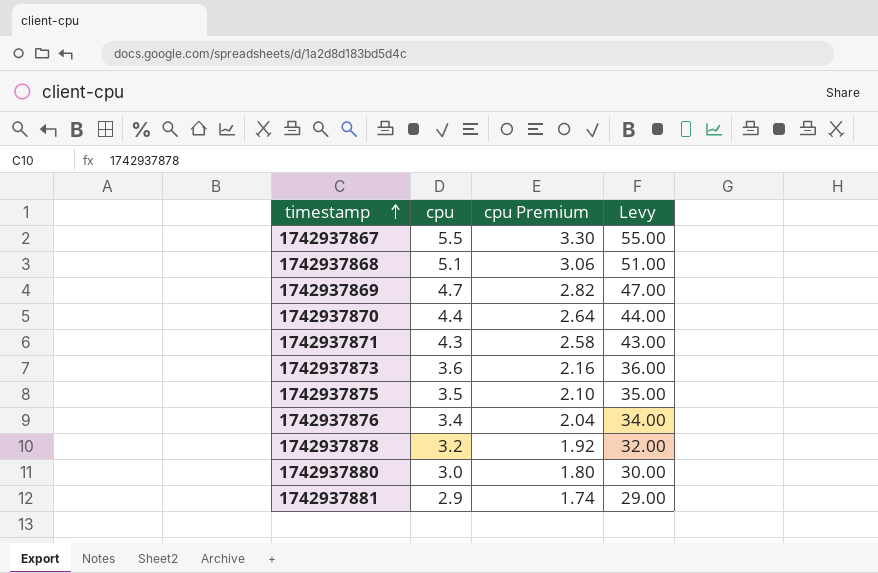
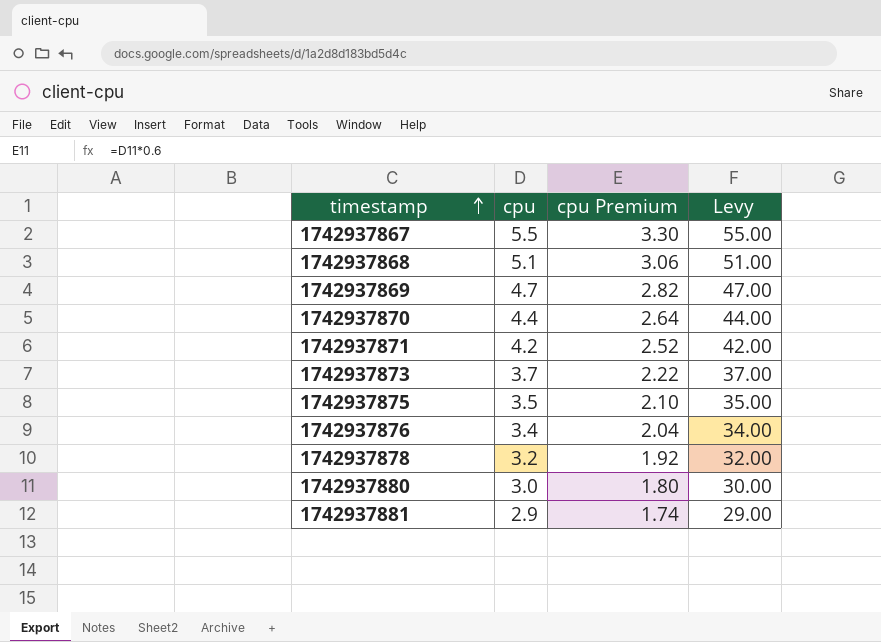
1742937871 | cpu: 4.3 -> 4.2
1742937871 | cpu Premium: 2.58 -> 2.52
1742937871 | Levy: 43.00 -> 42.00
1742937873 | cpu: 3.6 -> 3.7
1742937873 | cpu Premium: 2.16 -> 2.22
1742937873 | Levy: 36.00 -> 37.00

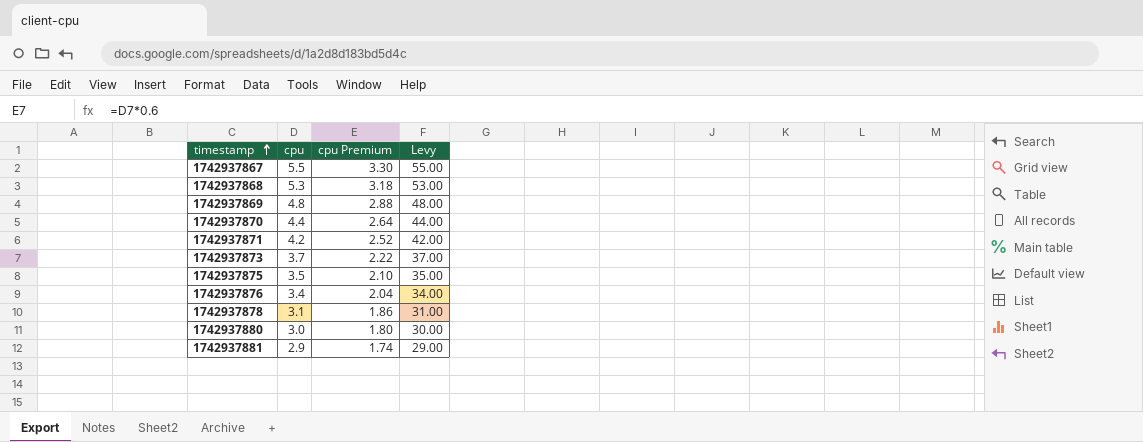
1742937868 | cpu: 5.1 -> 5.3
1742937868 | cpu Premium: 3.06 -> 3.18
1742937868 | Levy: 51.00 -> 53.00
1742937869 | cpu: 4.7 -> 4.8
1742937869 | cpu Premium: 2.82 -> 2.88
1742937869 | Levy: 47.00 -> 48.00
1742937878 | cpu: 3.2 -> 3.1
1742937878 | cpu Premium: 1.92 -> 1.86
1742937878 | Levy: 32.00 -> 31.00

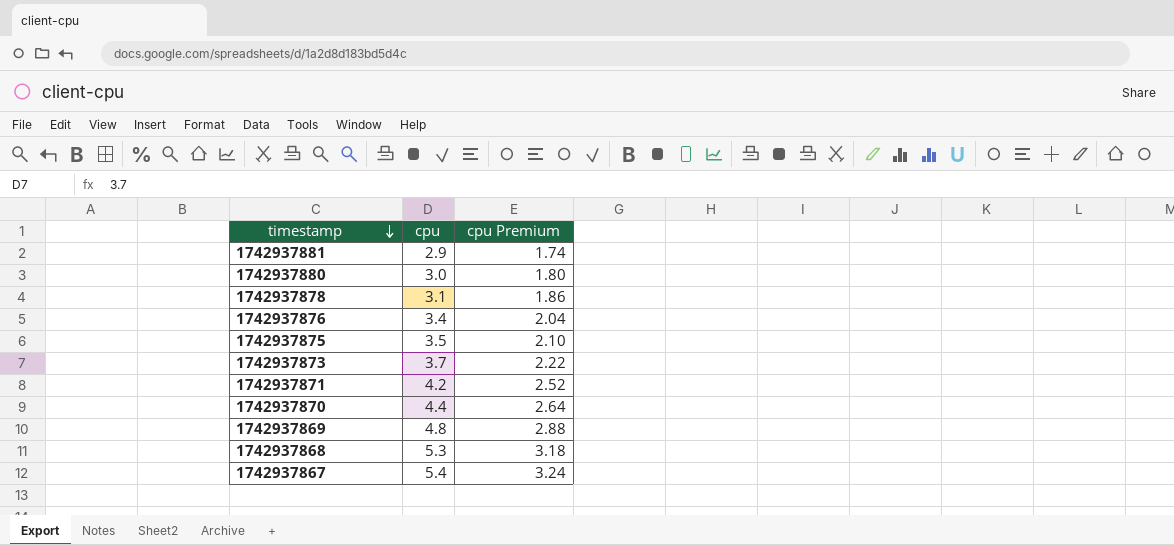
row order: timestamp ascending -> timestamp descending
column Levy | formula: [cpu] * 10 -> none
1742937867 | cpu: 5.5 -> 5.4
1742937867 | cpu Premium: 3.30 -> 3.24

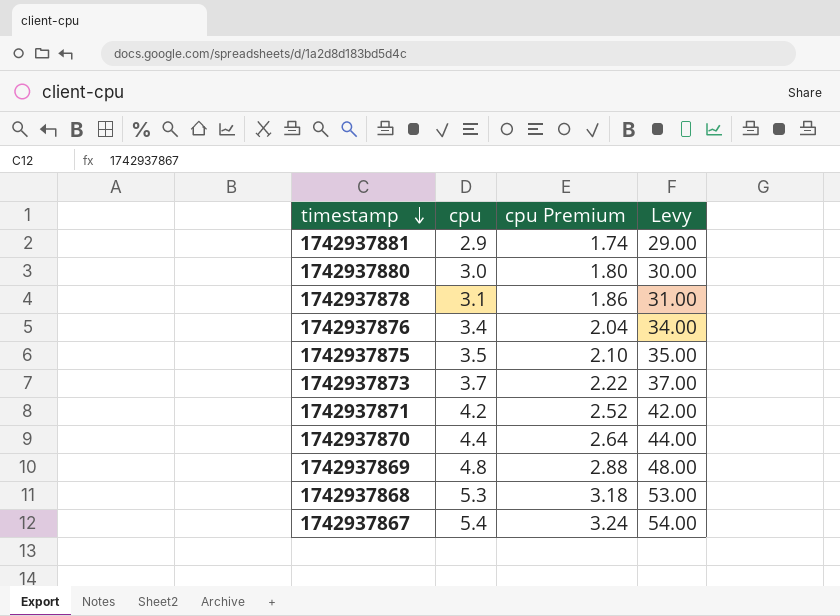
column Levy | formula: none -> [cpu] * 10

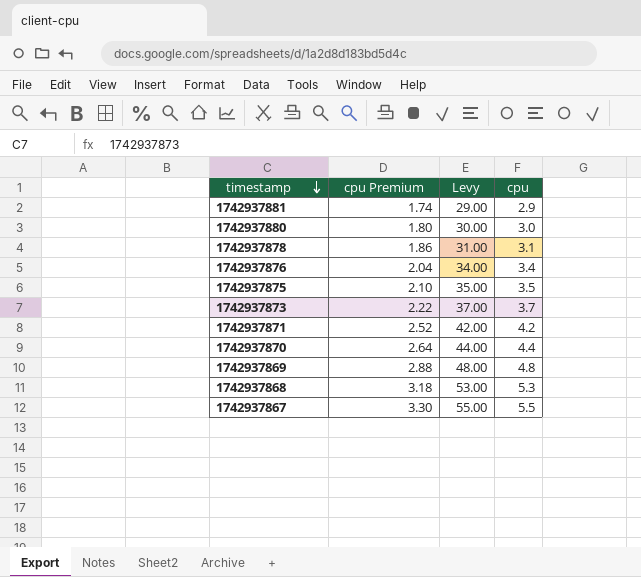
column cpu | position: 2 -> 4
1742937867 | cpu Premium: 3.24 -> 3.30
1742937867 | Levy: 54.00 -> 55.00
1742937867 | cpu: 5.4 -> 5.5

